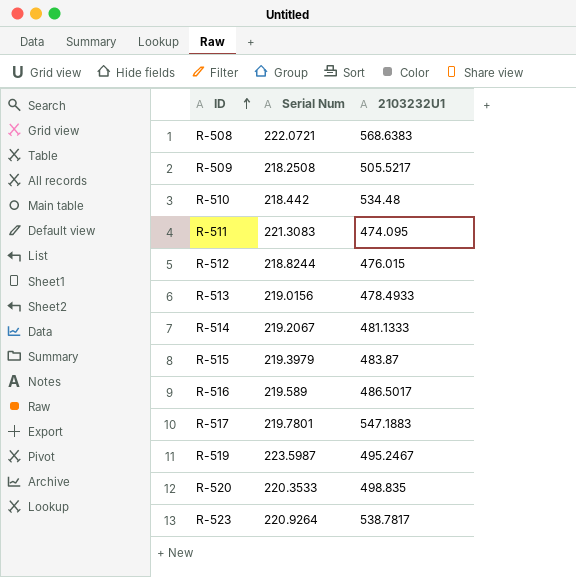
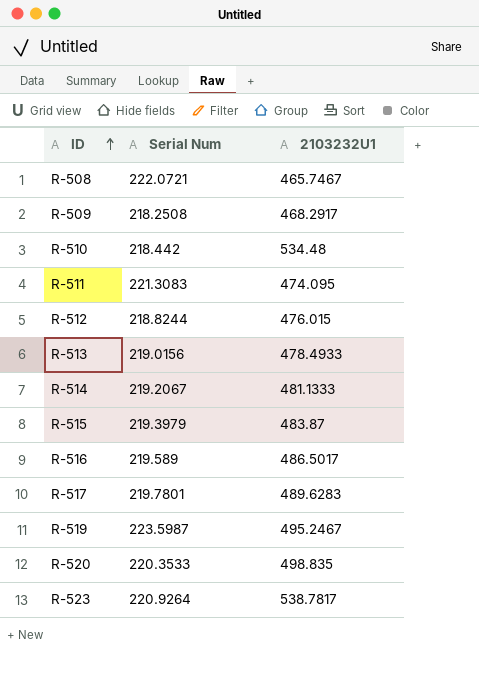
R-508 | 2103232U1: 568.6383 -> 465.7467
R-509 | 2103232U1: 505.5217 -> 468.2917
R-517 | 2103232U1: 547.1883 -> 489.6283

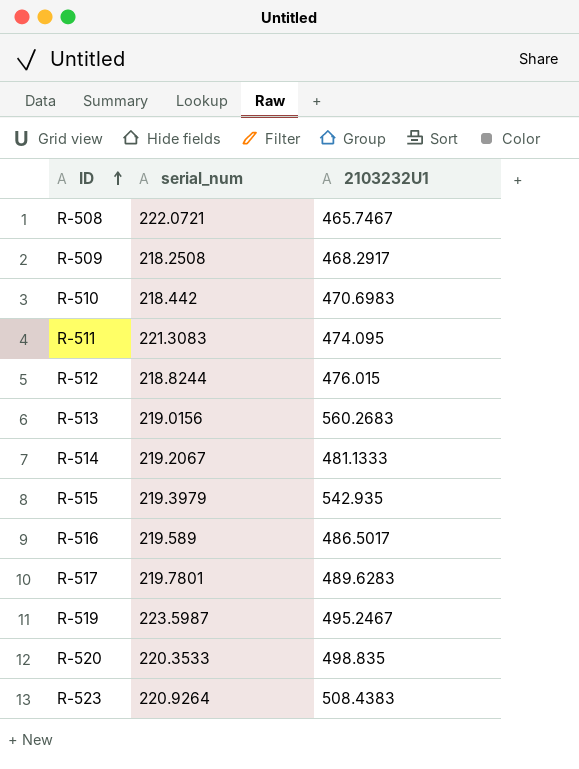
column name: Serial Num -> serial_num
R-510 | 2103232U1: 534.48 -> 470.6983
R-513 | 2103232U1: 478.4933 -> 560.2683
R-515 | 2103232U1: 483.87 -> 542.935
R-523 | 2103232U1: 538.7817 -> 508.4383

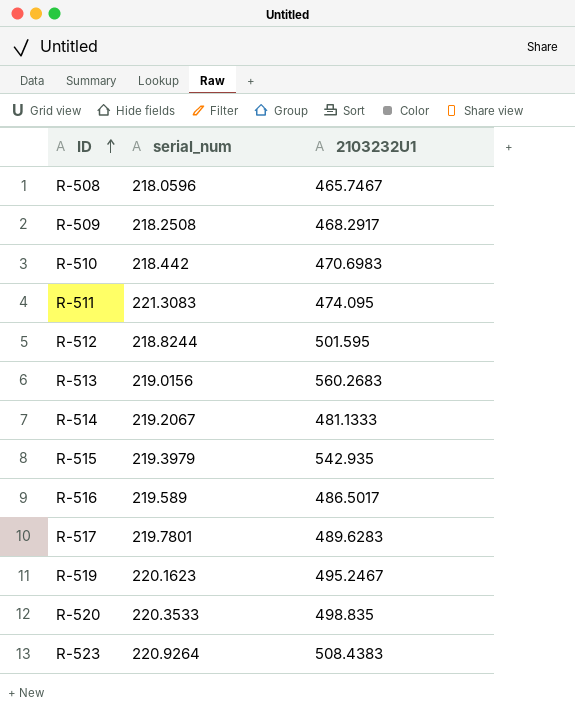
R-508 | serial_num: 222.0721 -> 218.0596
R-512 | 2103232U1: 476.015 -> 501.595
R-519 | serial_num: 223.5987 -> 220.1623

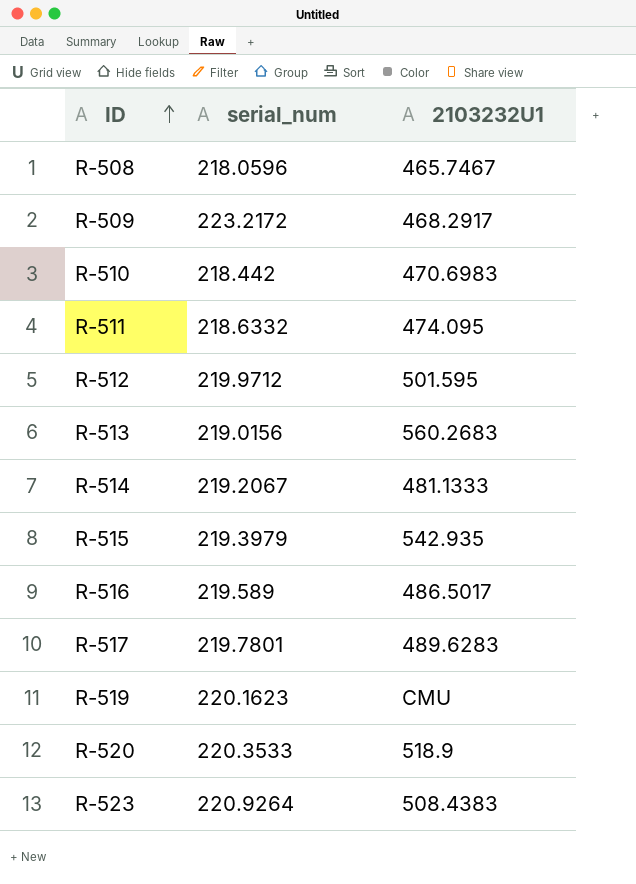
R-509 | serial_num: 218.2508 -> 223.2172
R-511 | serial_num: 221.3083 -> 218.6332
R-512 | serial_num: 218.8244 -> 219.9712
R-519 | 2103232U1: 495.2467 -> CMU
R-520 | 2103232U1: 498.835 -> 518.9

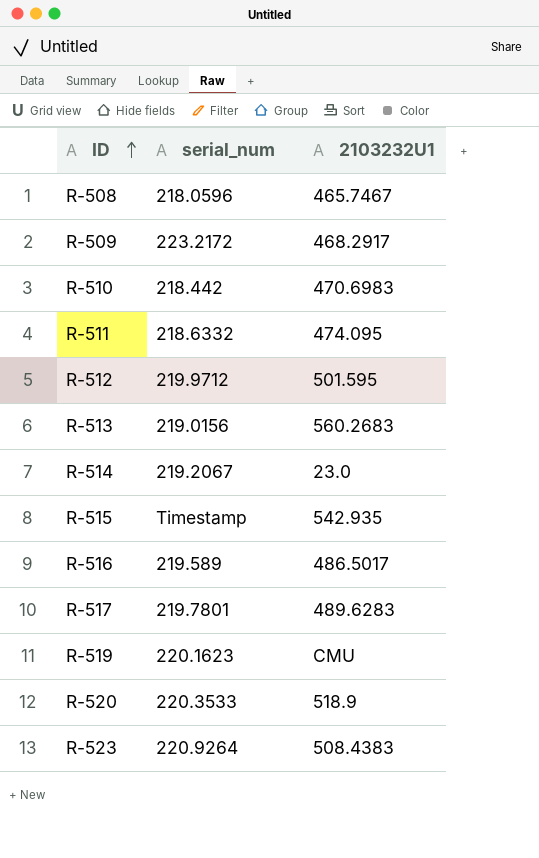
R-514 | 2103232U1: 481.1333 -> 23.0
R-515 | serial_num: 219.3979 -> Timestamp

